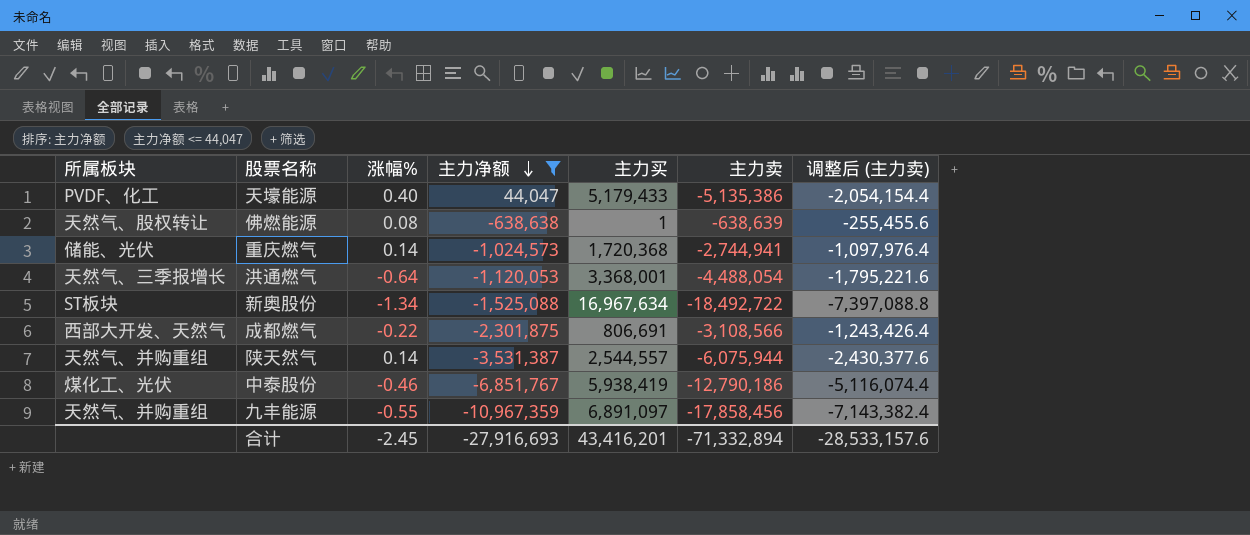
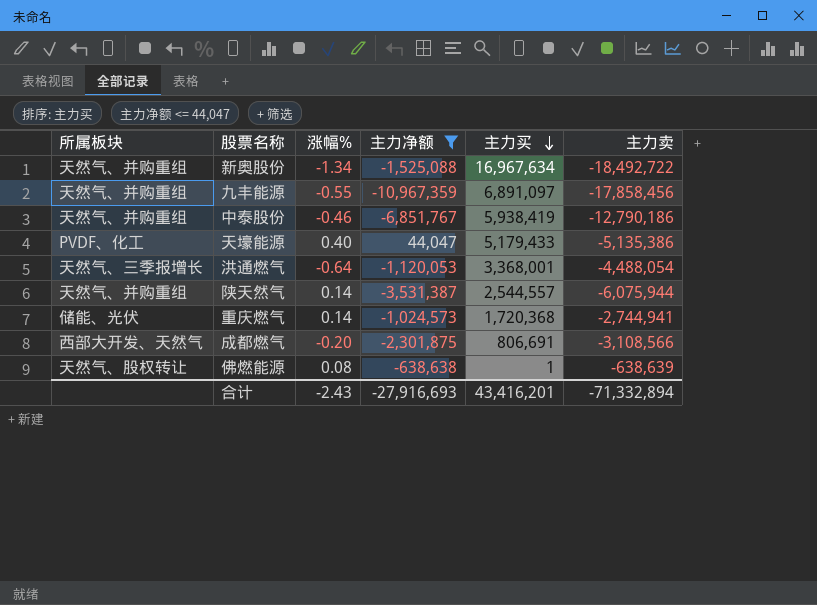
row order: 主力净额 descending -> 主力买 descending
column 调整后 (主力卖) | formula: [主力卖] * 0.4 -> none
新奥股份 | 所属板块: ST板块 -> 天然气、并购重组
中泰股份 | 所属板块: 煤化工、光伏 -> 天然气、并购重组
成都燃气 | 涨幅%: -0.22 -> -0.20
合计 | 涨幅%: -2.45 -> -2.43

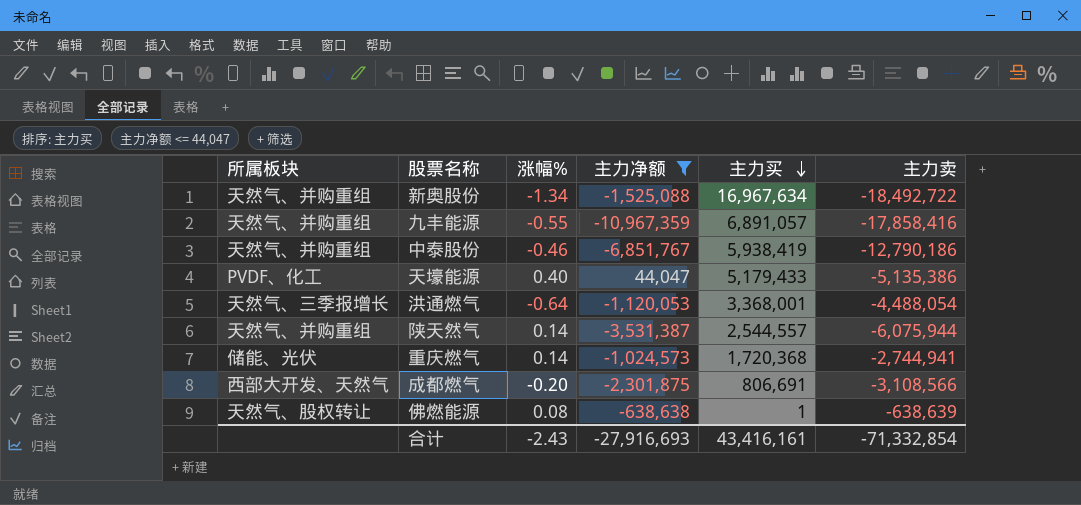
九丰能源 | 主力买: 6,891,097 -> 6,891,057
九丰能源 | 主力卖: -17,858,456 -> -17,858,416
合计 | 主力买: 43,416,201 -> 43,416,161
合计 | 主力卖: -71,332,894 -> -71,332,854

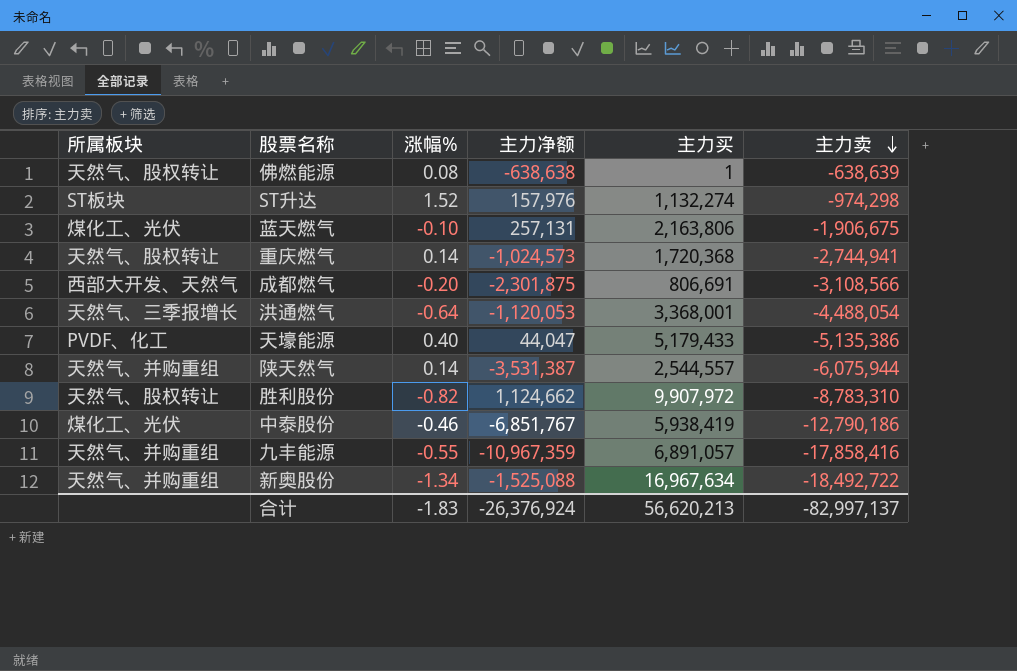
filter: 主力净额 <= 44,047 -> none
row order: 主力买 descending -> 主力卖 descending
重庆燃气 | 所属板块: 储能、光伏 -> 天然气、股权转让
中泰股份 | 所属板块: 天然气、并购重组 -> 煤化工、光伏
合计 | 涨幅%: -2.43 -> -1.83
合计 | 主力净额: -27,916,693 -> -26,376,924
合计 | 主力买: 43,416,161 -> 56,620,213
合计 | 主力卖: -71,332,854 -> -82,997,137

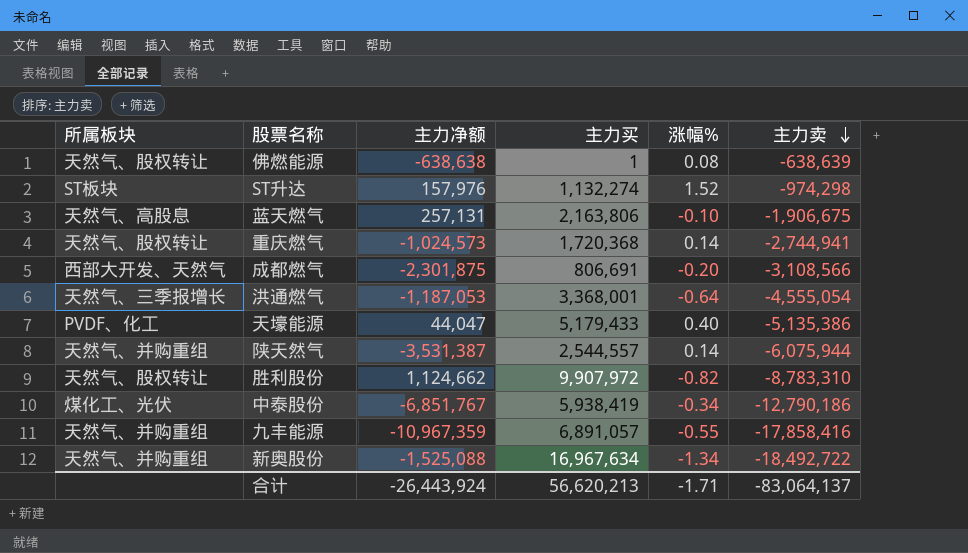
column 涨幅% | position: 3 -> 5
蓝天燃气 | 所属板块: 煤化工、光伏 -> 天然气、高股息
洪通燃气 | 主力净额: -1,120,053 -> -1,187,053
洪通燃气 | 主力卖: -4,488,054 -> -4,555,054
中泰股份 | 涨幅%: -0.46 -> -0.34
合计 | 主力净额: -26,376,924 -> -26,443,924
合计 | 涨幅%: -1.83 -> -1.71
合计 | 主力卖: -82,997,137 -> -83,064,137

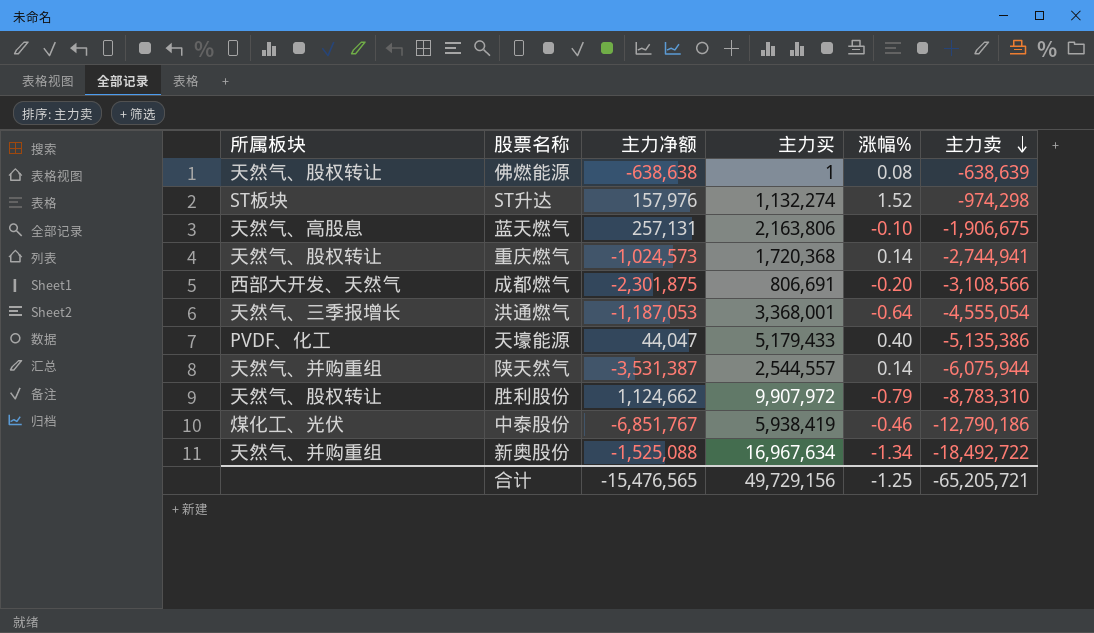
row 九丰能源: 天然气、并购重组 | -10,967,359 | 6,891,057 | -0.55 | -17,858,416 -> none
胜利股份 | 涨幅%: -0.82 -> -0.79
中泰股份 | 涨幅%: -0.34 -> -0.46
合计 | 主力净额: -26,443,924 -> -15,476,565
合计 | 主力买: 56,620,213 -> 49,729,156
合计 | 涨幅%: -1.71 -> -1.25
合计 | 主力卖: -83,064,137 -> -65,205,721

